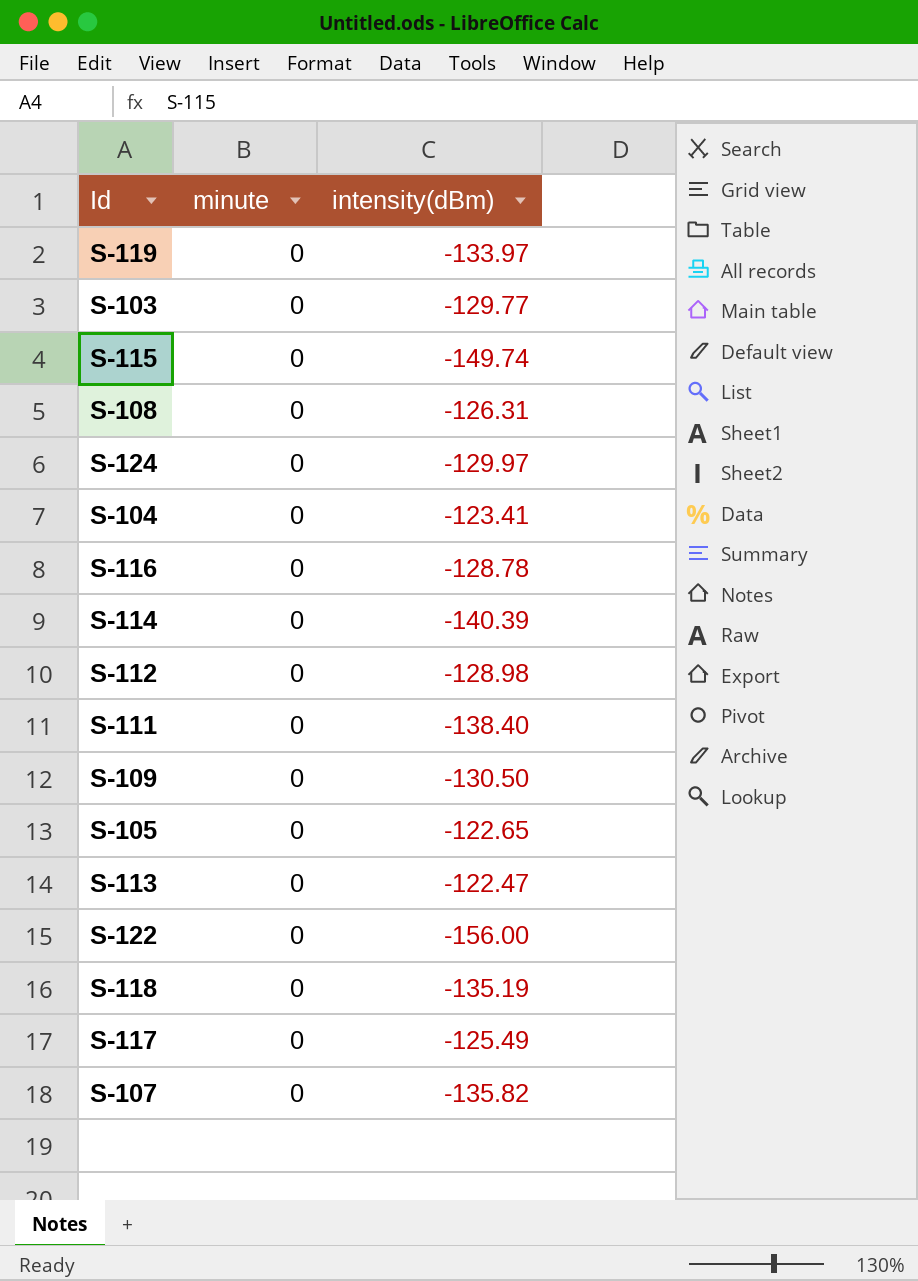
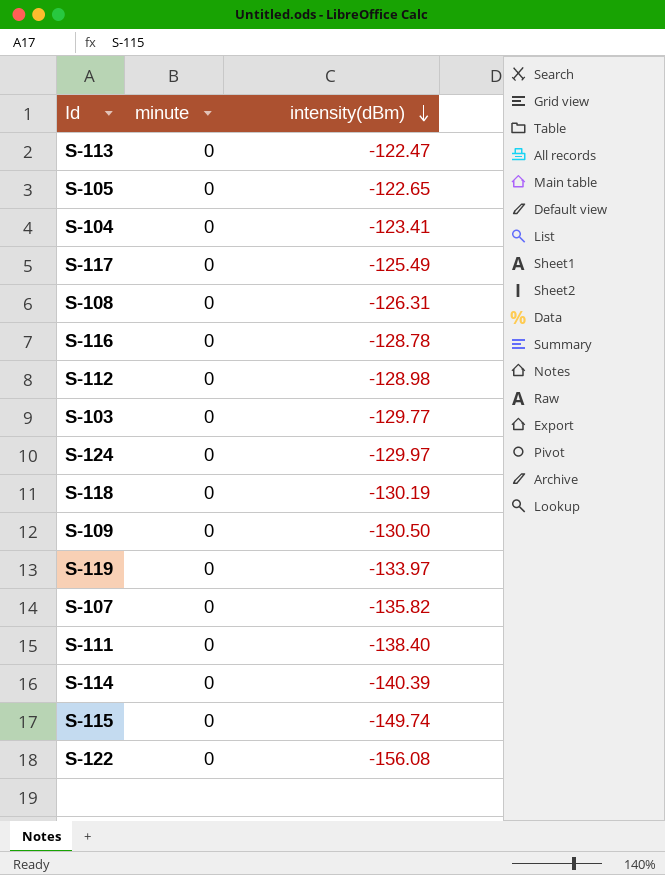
row order: none -> intensity(dBm) descending
S-118 | intensity(dBm): -135.19 -> -130.19
S-122 | intensity(dBm): -156.00 -> -156.08

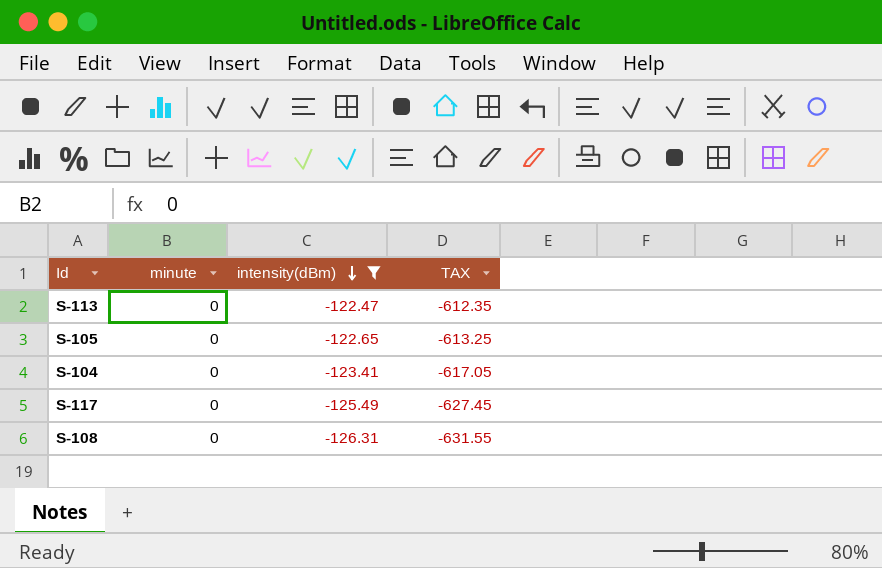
filter: none -> intensity(dBm) >= -126.31
column TAX | formula: none -> [intensity(dBm)] * 5

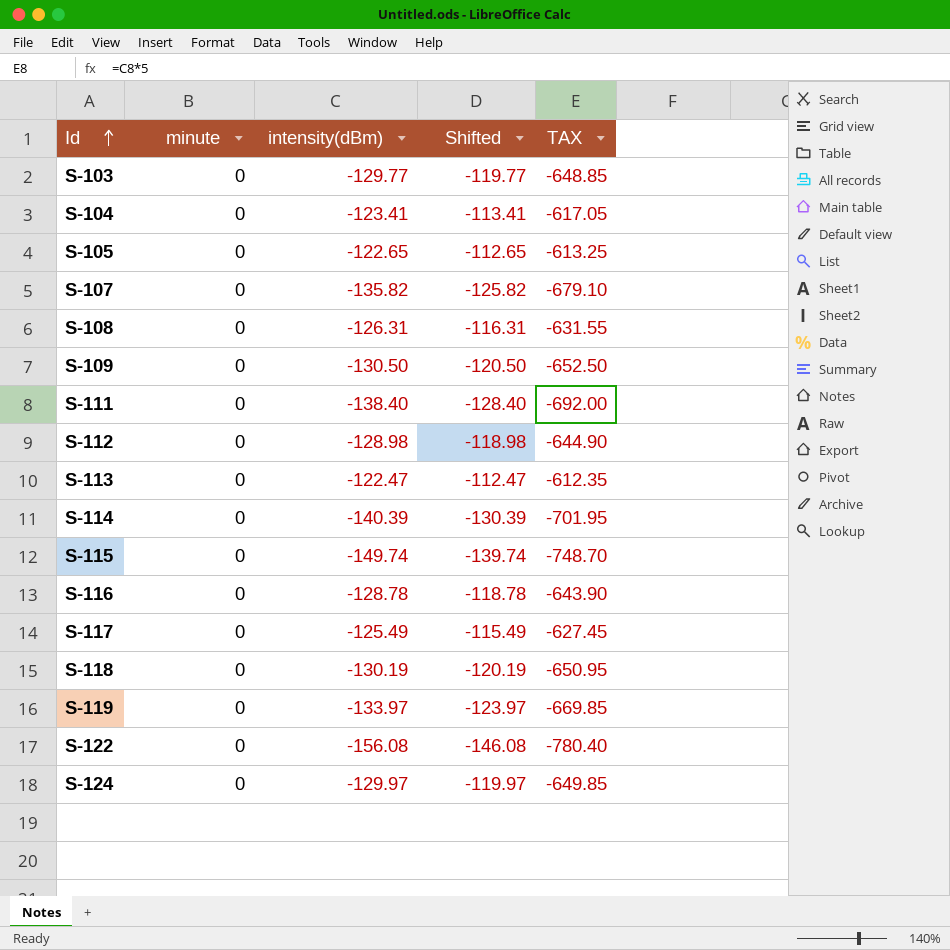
filter: intensity(dBm) >= -126.31 -> none
row order: intensity(dBm) descending -> Id ascending
column Shifted | formula: none -> [intensity(dBm)] + 10

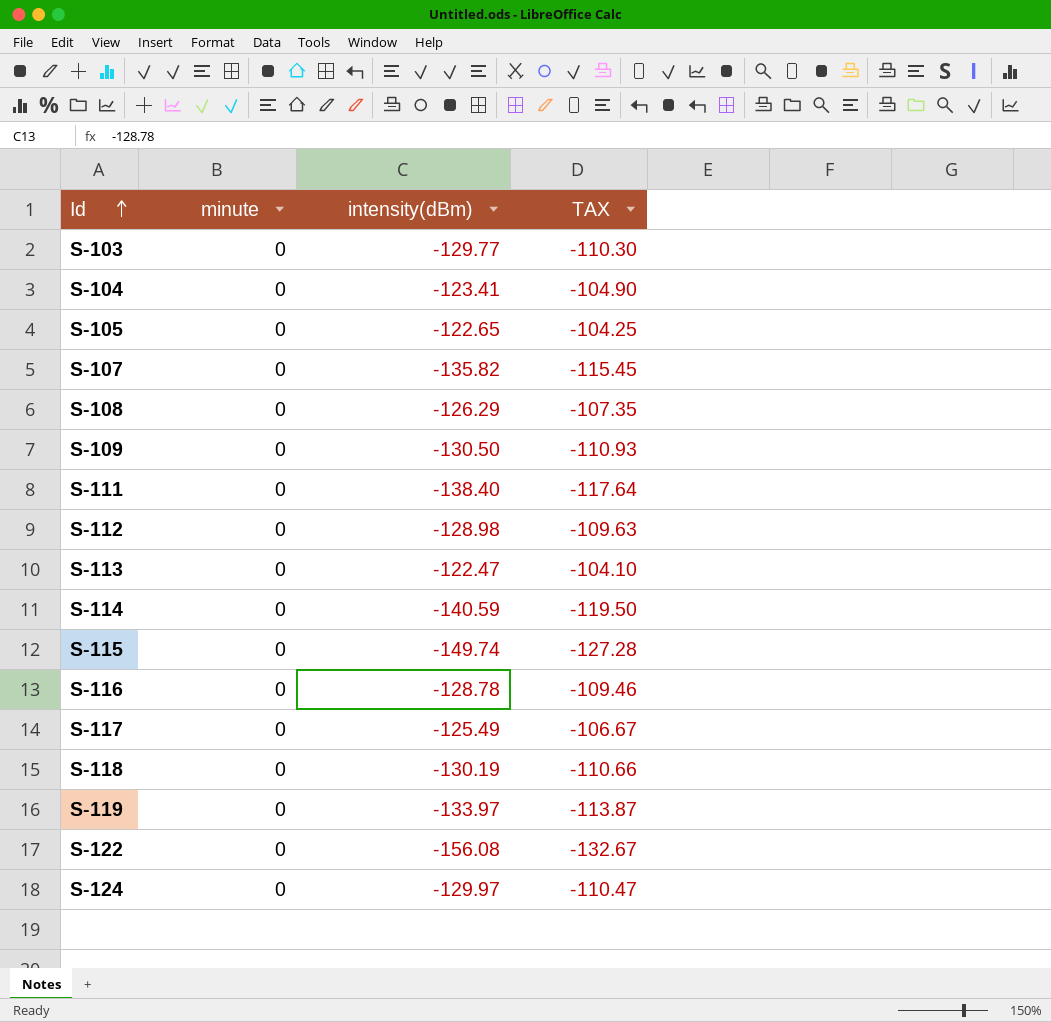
column Shifted | formula: [intensity(dBm)] + 10 -> none
column TAX | formula: [intensity(dBm)] * 5 -> [intensity(dBm)] * 0.85
S-108 | intensity(dBm): -126.31 -> -126.29
S-114 | intensity(dBm): -140.39 -> -140.59

